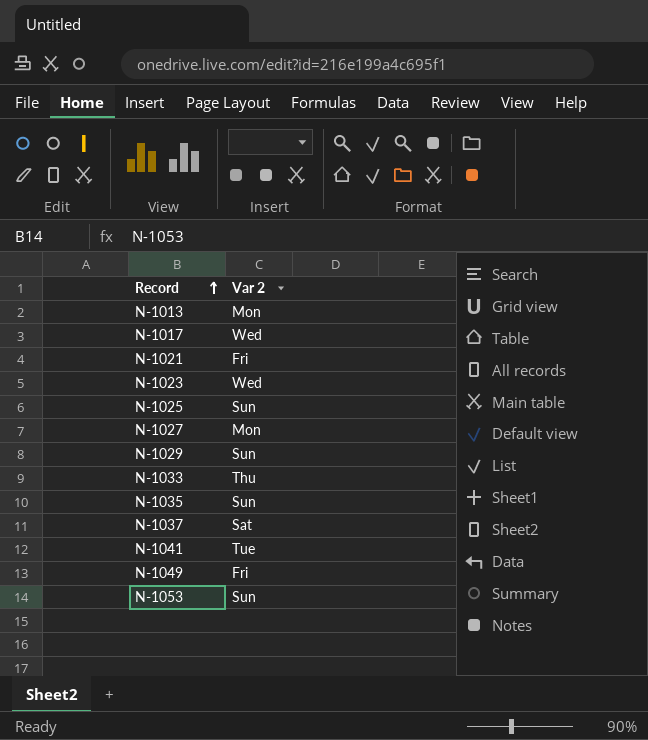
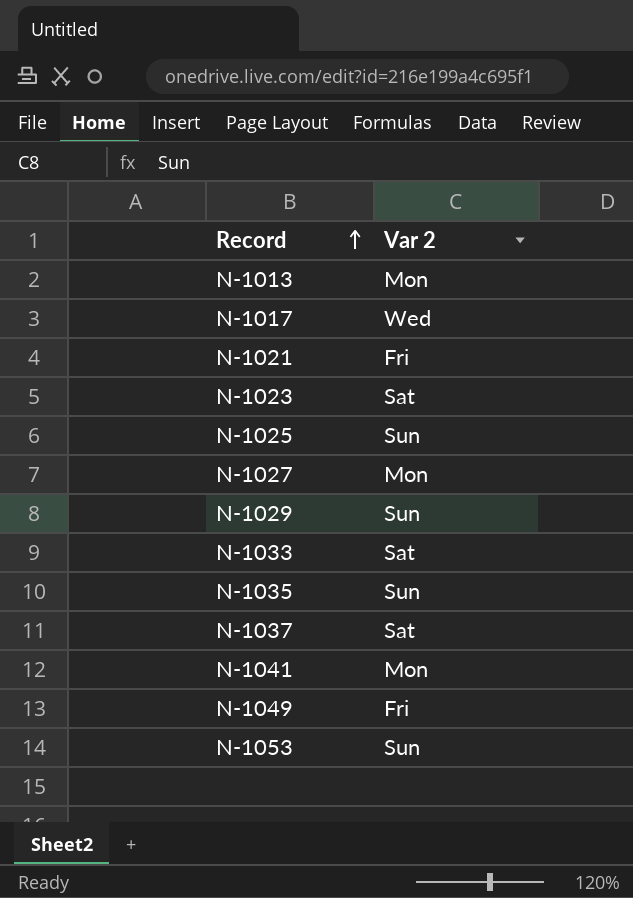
N-1023 | Var 2: Wed -> Sat
N-1033 | Var 2: Thu -> Sat
N-1041 | Var 2: Tue -> Mon

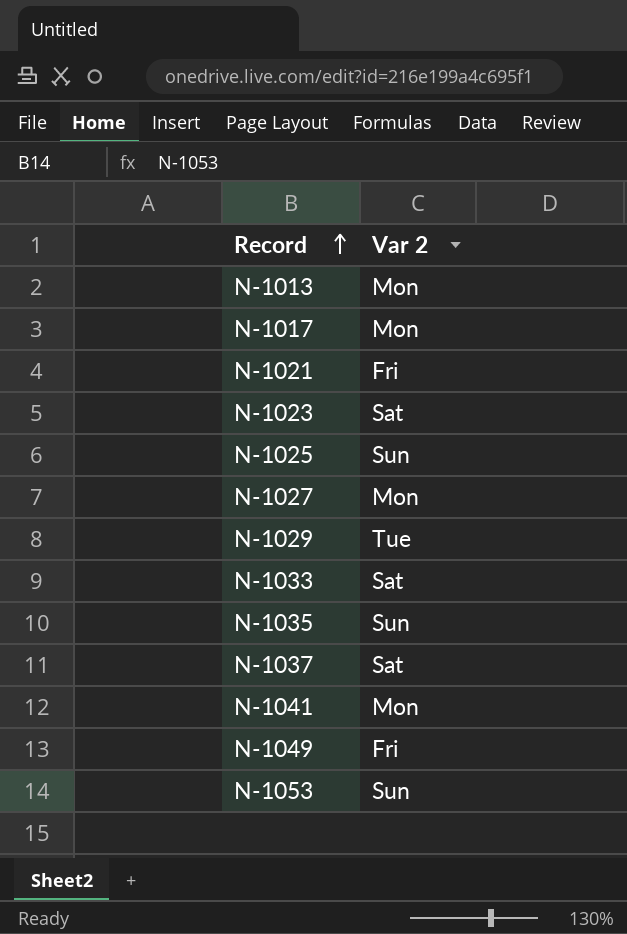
N-1017 | Var 2: Wed -> Mon
N-1029 | Var 2: Sun -> Tue

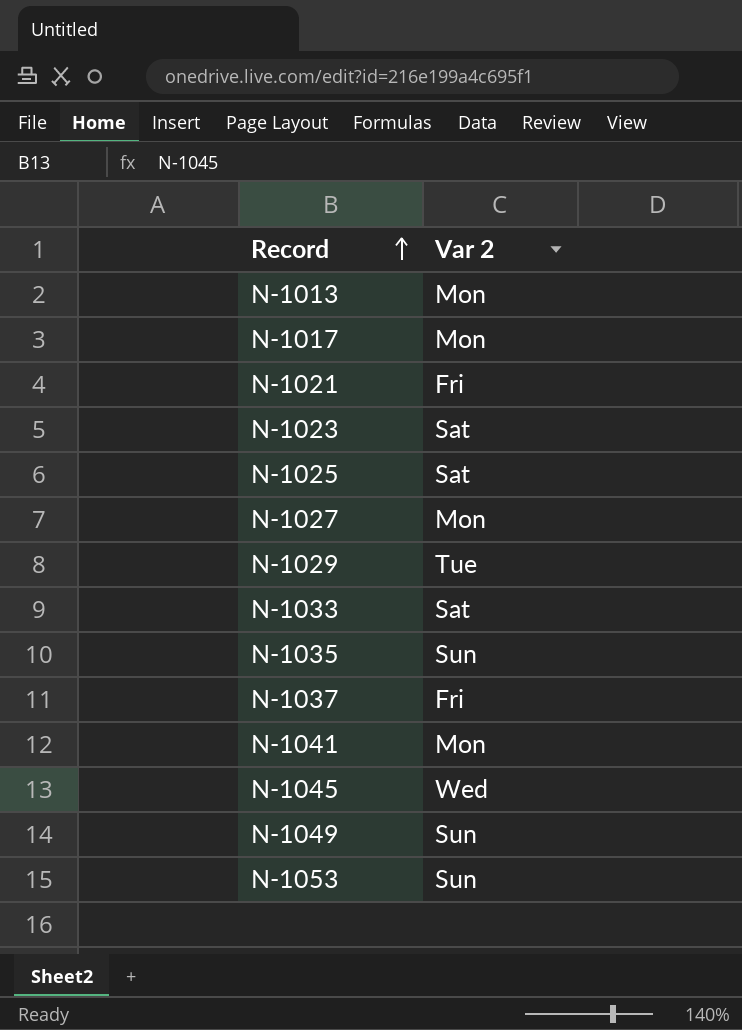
N-1025 | Var 2: Sun -> Sat
N-1037 | Var 2: Sat -> Fri
row N-1045: none -> Wed
N-1049 | Var 2: Fri -> Sun

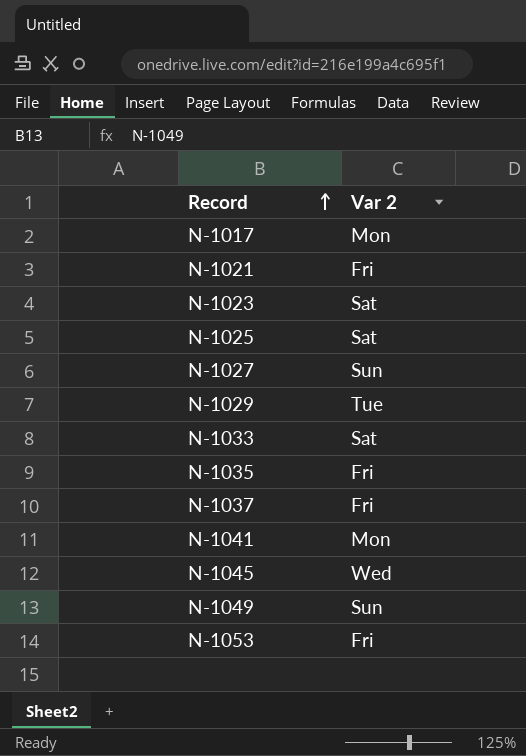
row N-1013: Mon -> none
N-1027 | Var 2: Mon -> Sun
N-1035 | Var 2: Sun -> Fri
N-1053 | Var 2: Sun -> Fri

